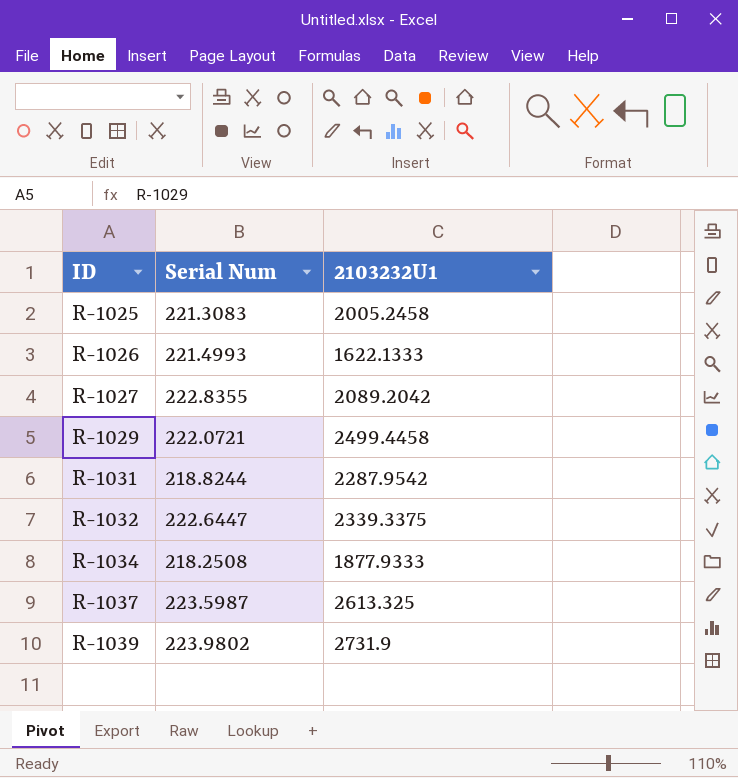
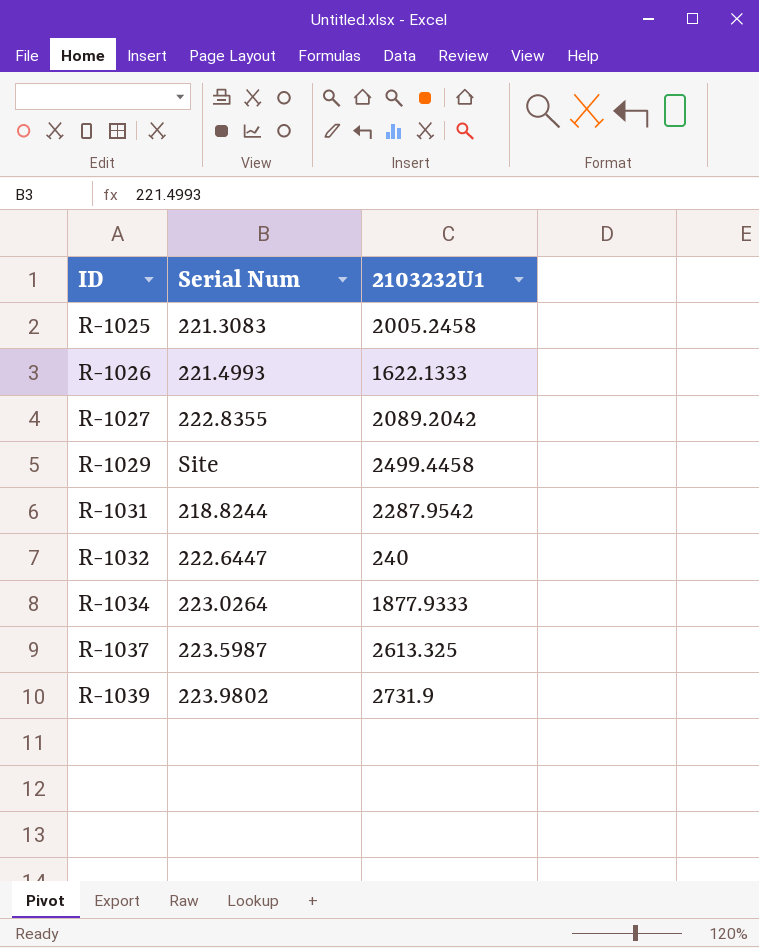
R-1029 | Serial Num: 222.0721 -> Site
R-1032 | 2103232U1: 2339.3375 -> 240
R-1034 | Serial Num: 218.2508 -> 223.0264

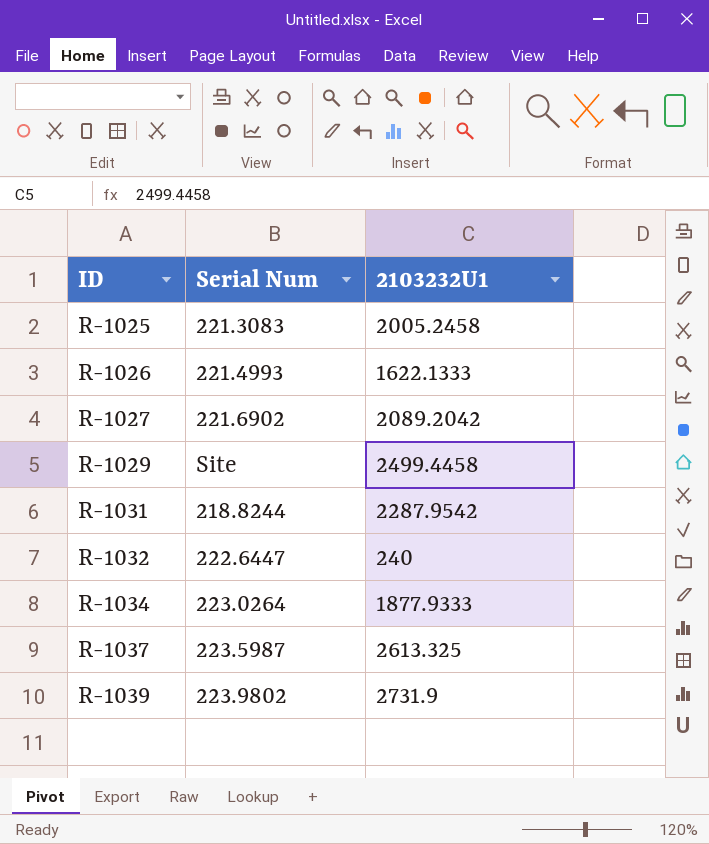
R-1027 | Serial Num: 222.8355 -> 221.6902

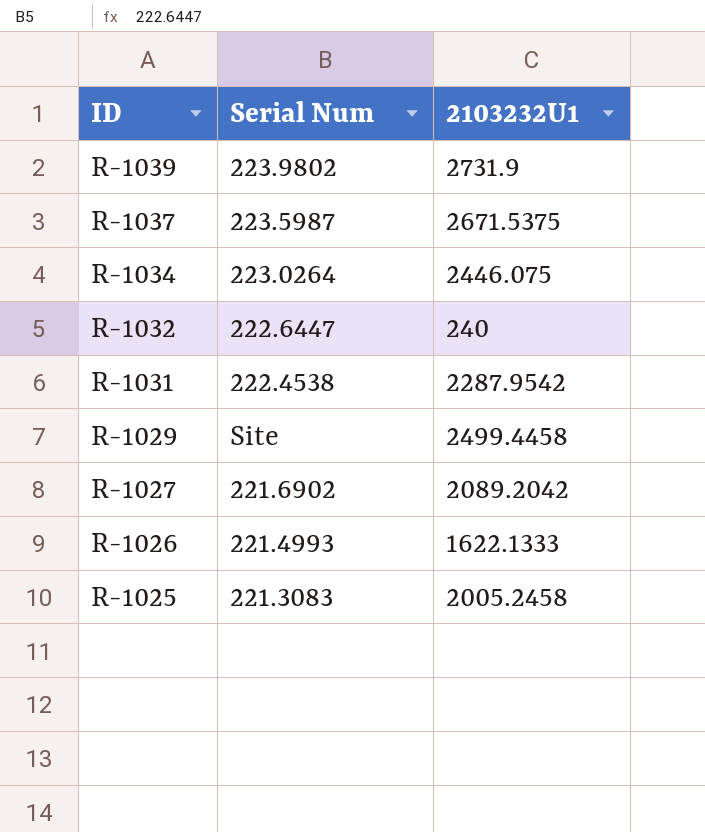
row order: ID ascending -> ID descending
R-1037 | 2103232U1: 2613.325 -> 2671.5375
R-1034 | 2103232U1: 1877.9333 -> 2446.075
R-1031 | Serial Num: 218.8244 -> 222.4538

